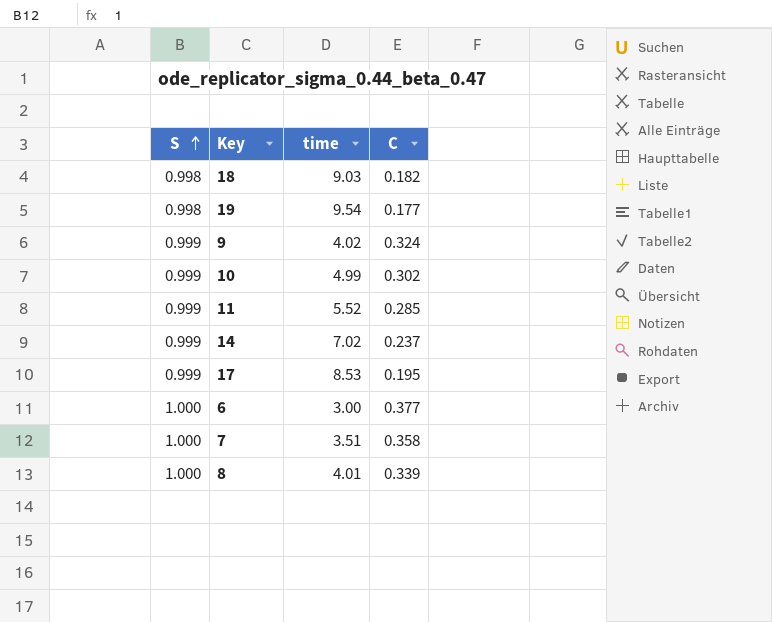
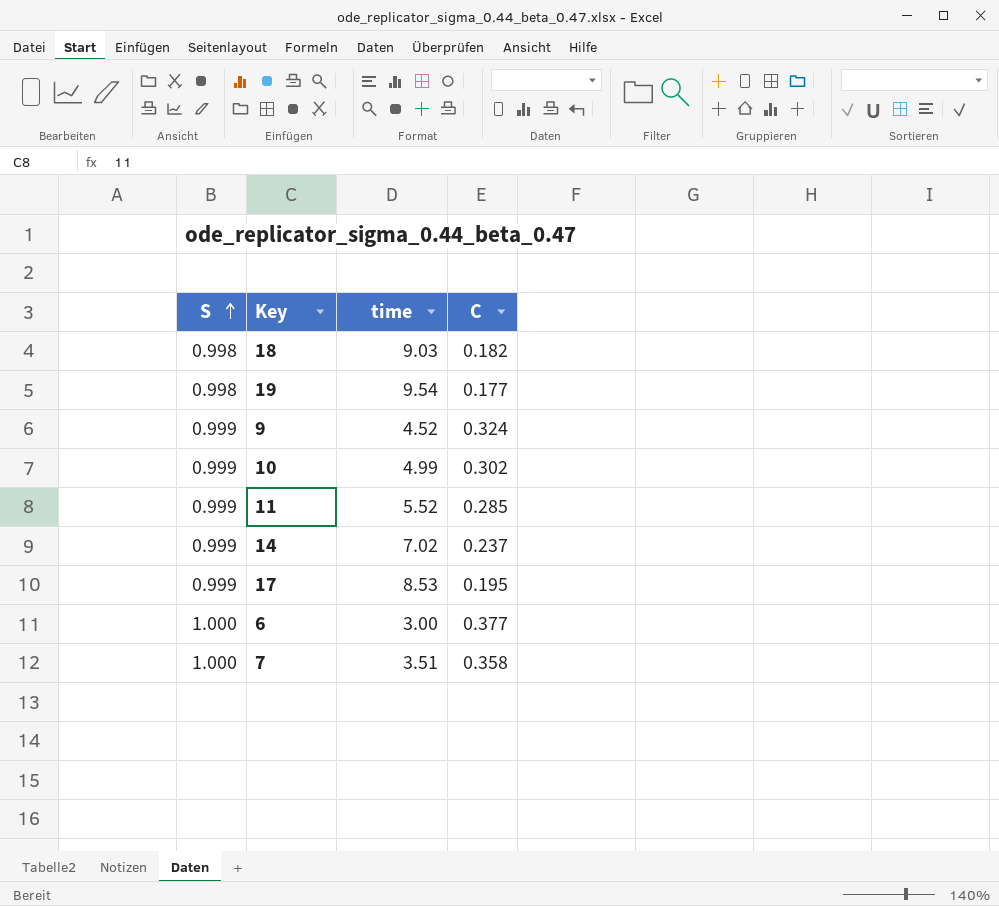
row 8: 1.000 | 4.01 | 0.339 -> none
9 | time: 4.02 -> 4.52

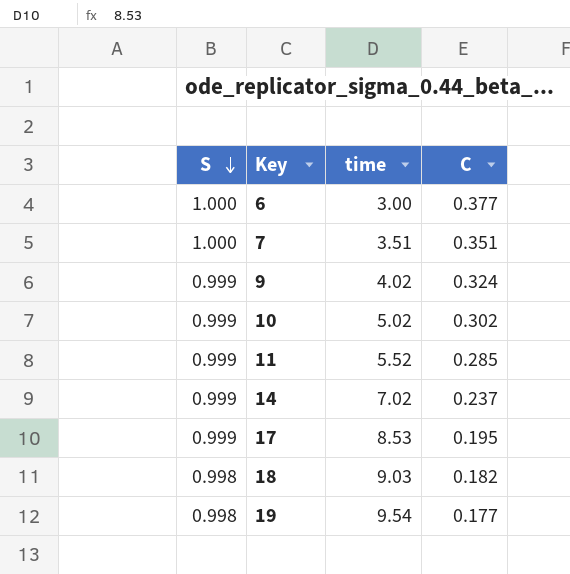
row order: S ascending -> S descending
7 | C: 0.358 -> 0.351
9 | time: 4.52 -> 4.02
10 | time: 4.99 -> 5.02

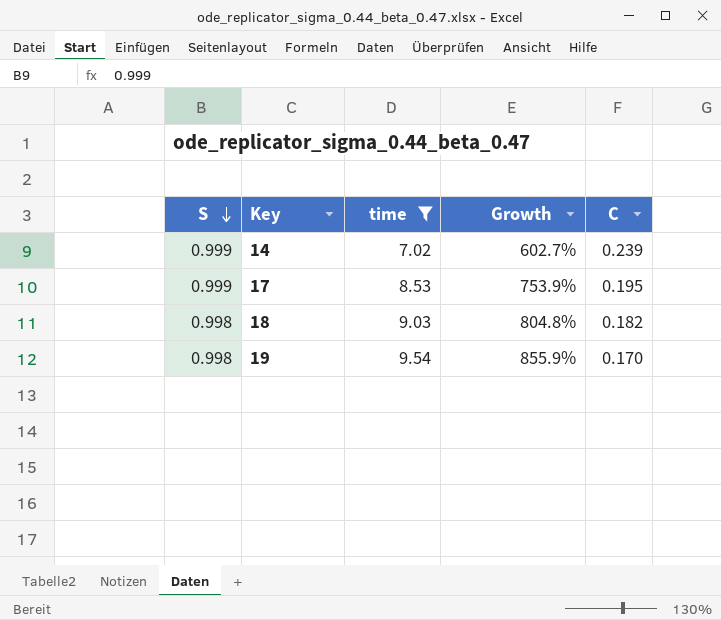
filter: none -> time >= 7.02
column Growth | formula: none -> ([time] - [S]) / [S]
14 | C: 0.237 -> 0.239
19 | C: 0.177 -> 0.170

